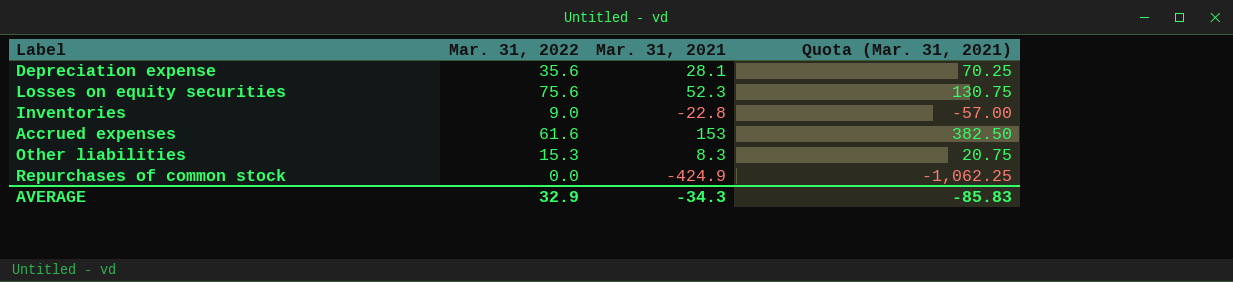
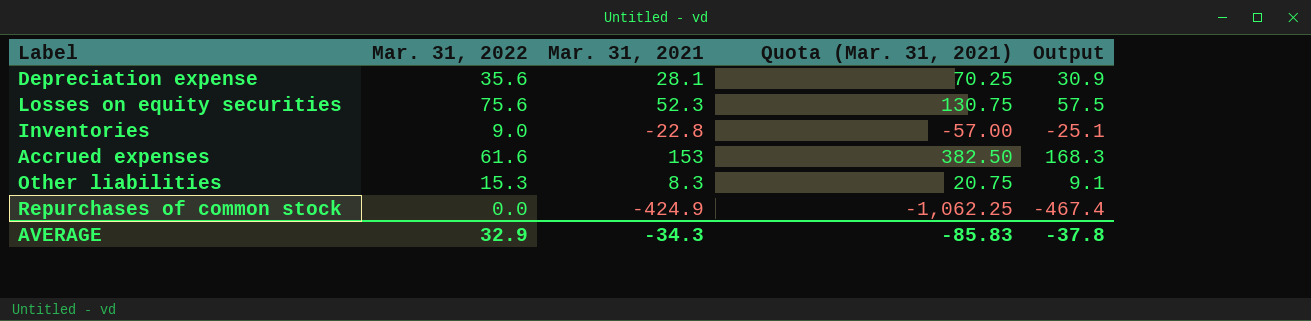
column Output | formula: none -> [Mar. 31, 2021] * 1.1

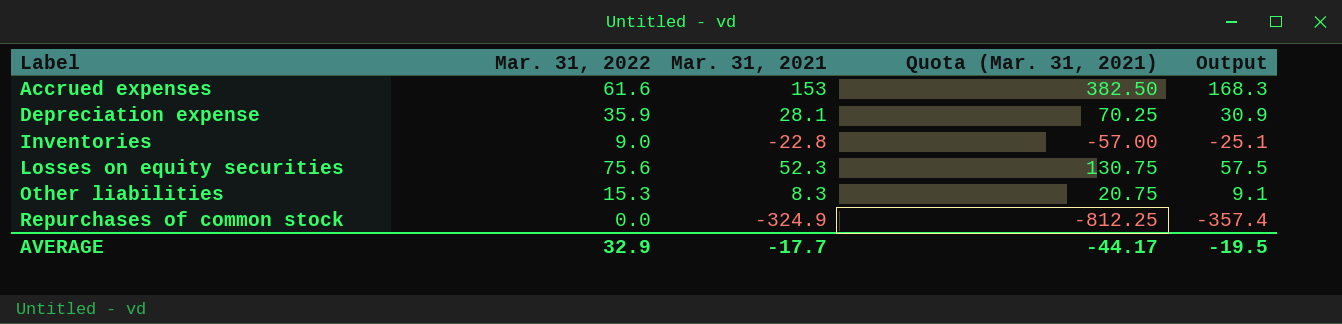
row order: none -> Label ascending
Depreciation expense | Mar. 31, 2022: 35.6 -> 35.9
Repurchases of common stock | Mar. 31, 2021: -424.9 -> -324.9
Repurchases of common stock | Quota (Mar. 31, 2021): -1,062.25 -> -812.25
Repurchases of common stock | Output: -467.4 -> -357.4
AVERAGE | Mar. 31, 2021: -34.3 -> -17.7
AVERAGE | Quota (Mar. 31, 2021): -85.83 -> -44.17
AVERAGE | Output: -37.8 -> -19.5

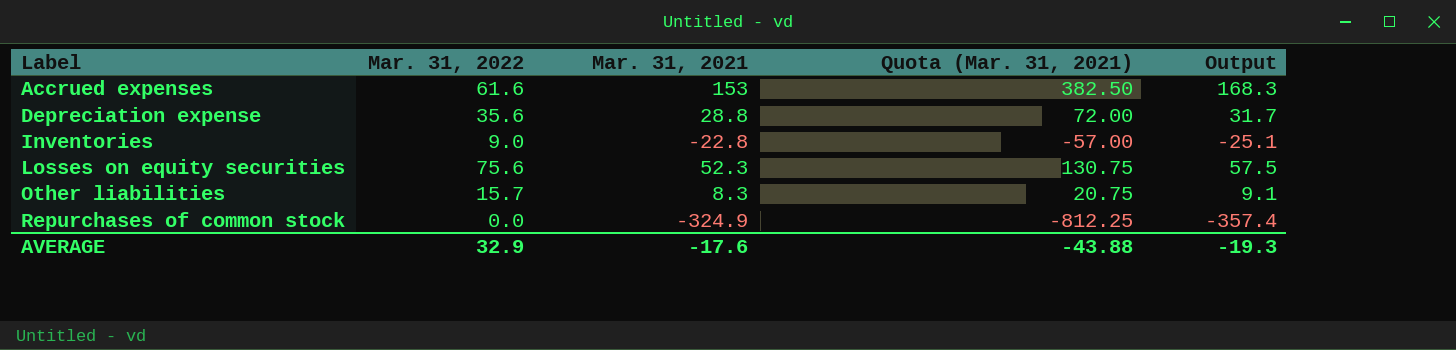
Depreciation expense | Mar. 31, 2022: 35.9 -> 35.6
Depreciation expense | Mar. 31, 2021: 28.1 -> 28.8
Depreciation expense | Quota (Mar. 31, 2021): 70.25 -> 72.00
Depreciation expense | Output: 30.9 -> 31.7
Other liabilities | Mar. 31, 2022: 15.3 -> 15.7
AVERAGE | Mar. 31, 2021: -17.7 -> -17.6
AVERAGE | Quota (Mar. 31, 2021): -44.17 -> -43.88
AVERAGE | Output: -19.5 -> -19.3

